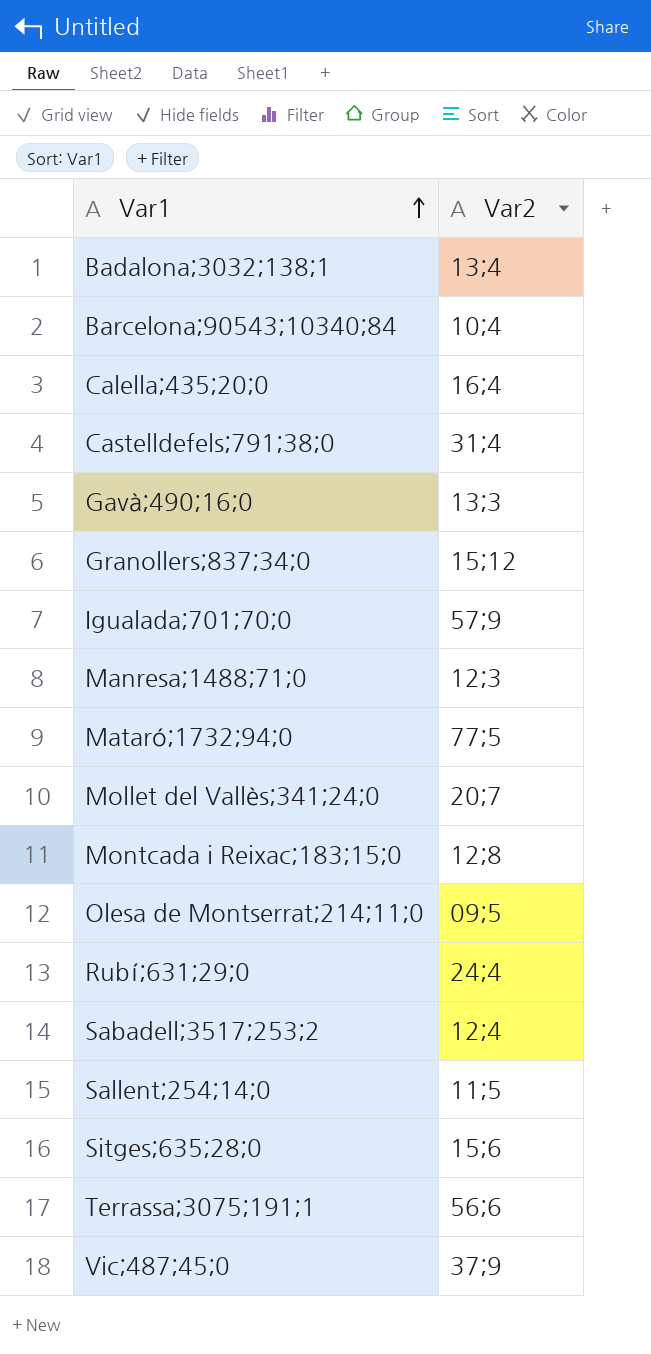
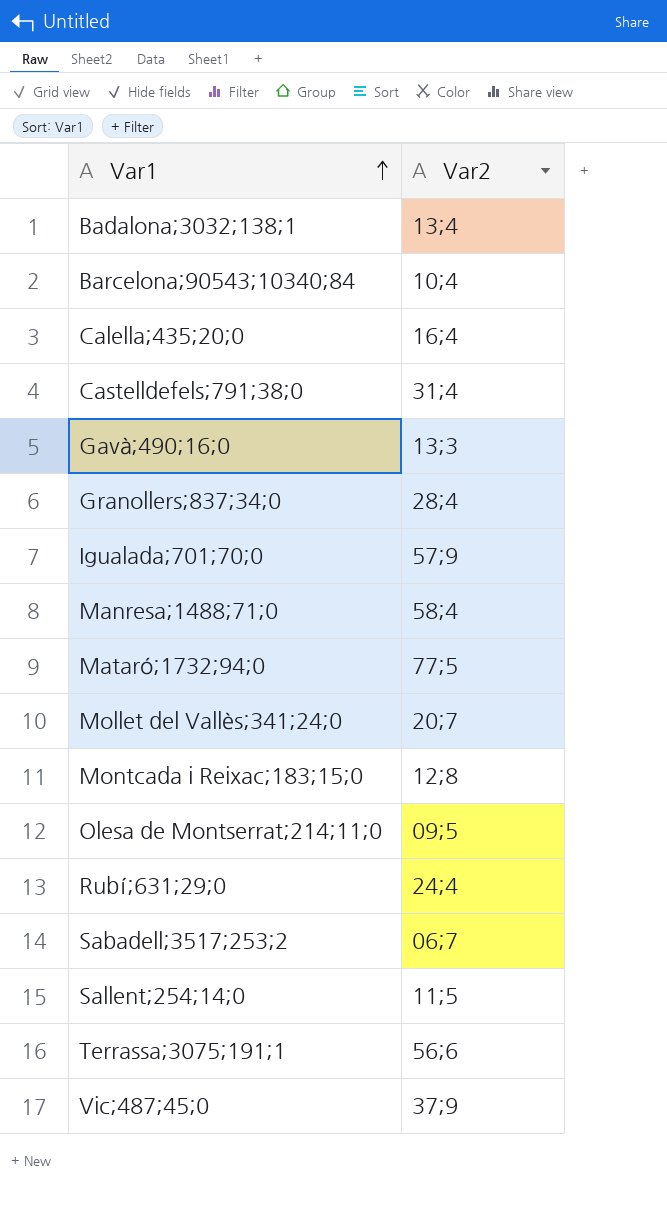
row Sitges;635;28;0: 15;6 -> none
Granollers;837;34;0 | Var2: 15;12 -> 28;4
Manresa;1488;71;0 | Var2: 12;3 -> 58;4
Sabadell;3517;253;2 | Var2: 12;4 -> 06;7

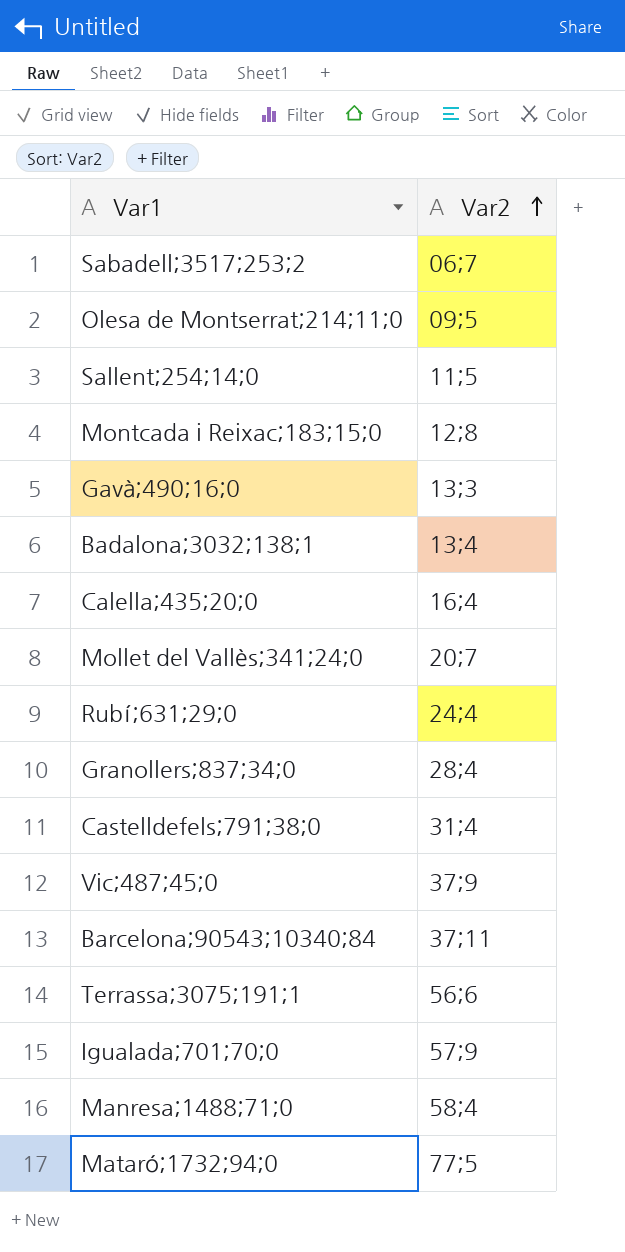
row order: Var1 ascending -> Var2 ascending
Barcelona;90543;10340;84 | Var2: 10;4 -> 37;11

